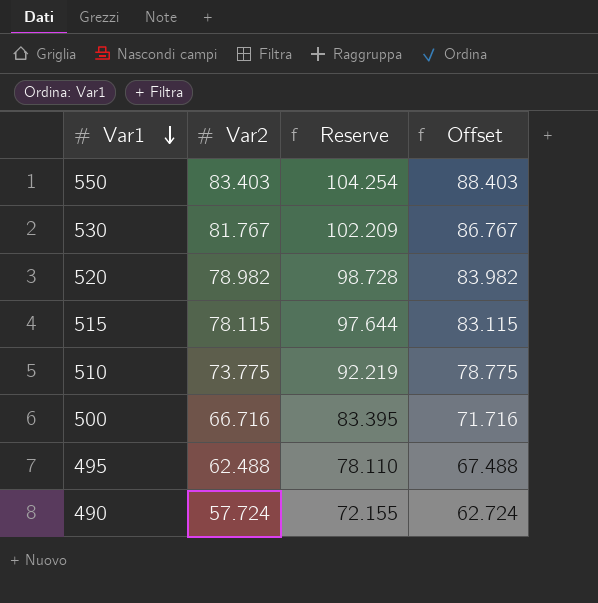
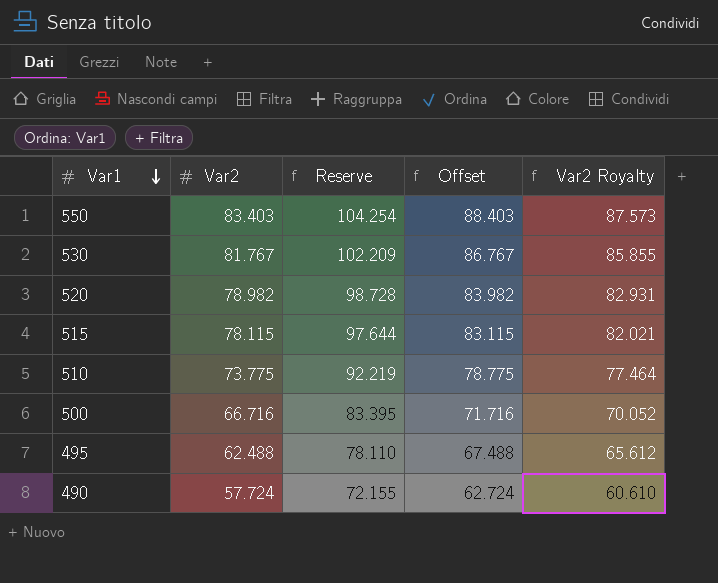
column Var2 Royalty | formula: none -> [Var2] * 1.05

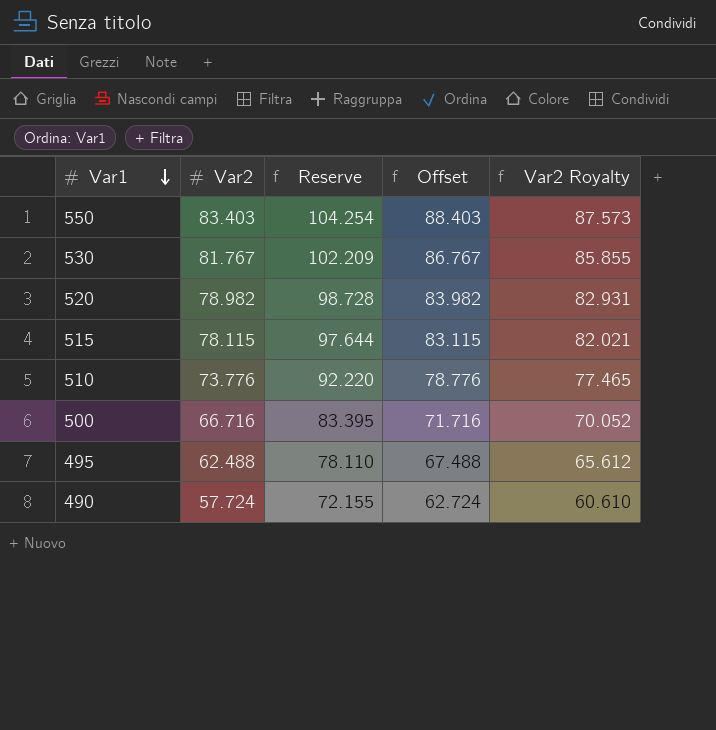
510 | Var2: 73.775 -> 73.776
510 | Reserve: 92.219 -> 92.220
510 | Offset: 78.775 -> 78.776
510 | Var2 Royalty: 77.464 -> 77.465

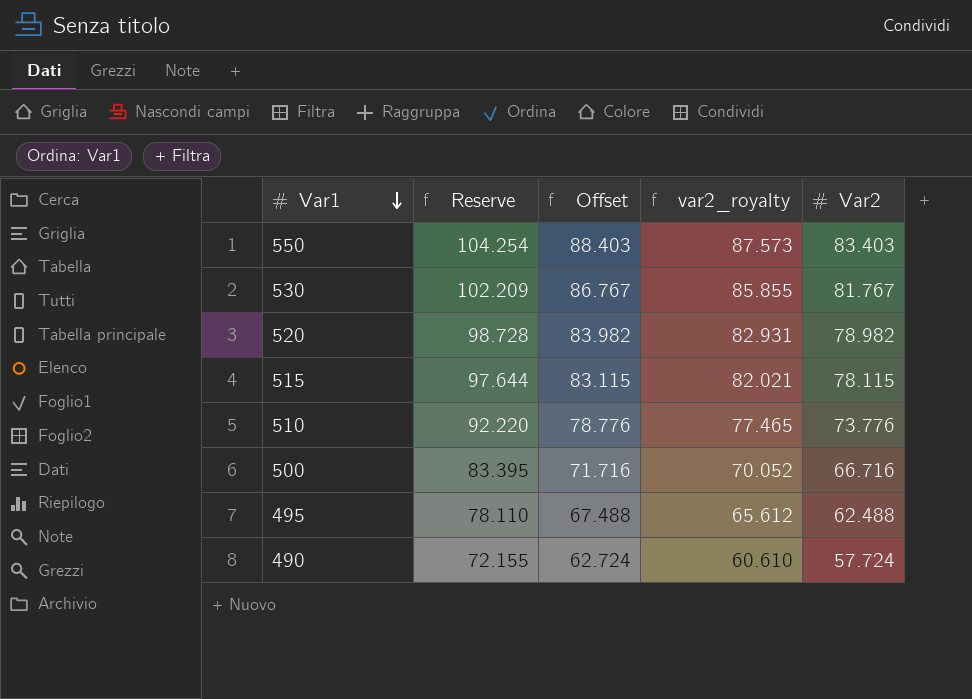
column name: Var2 Royalty -> var2_royalty
column Var2 | position: 2 -> 5

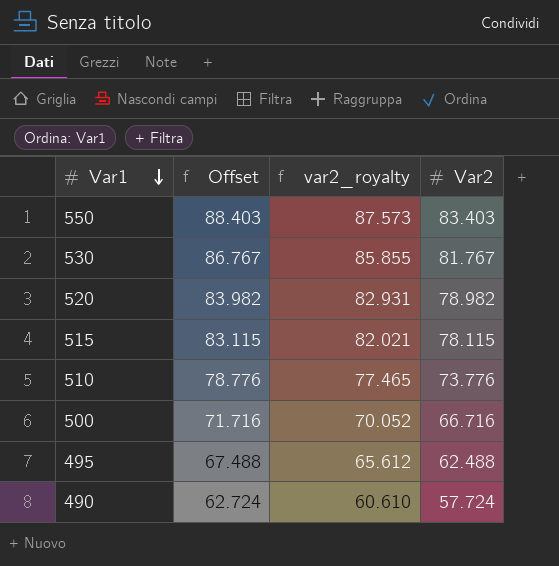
column Reserve | formula: [Var2] * 1.25 -> none

